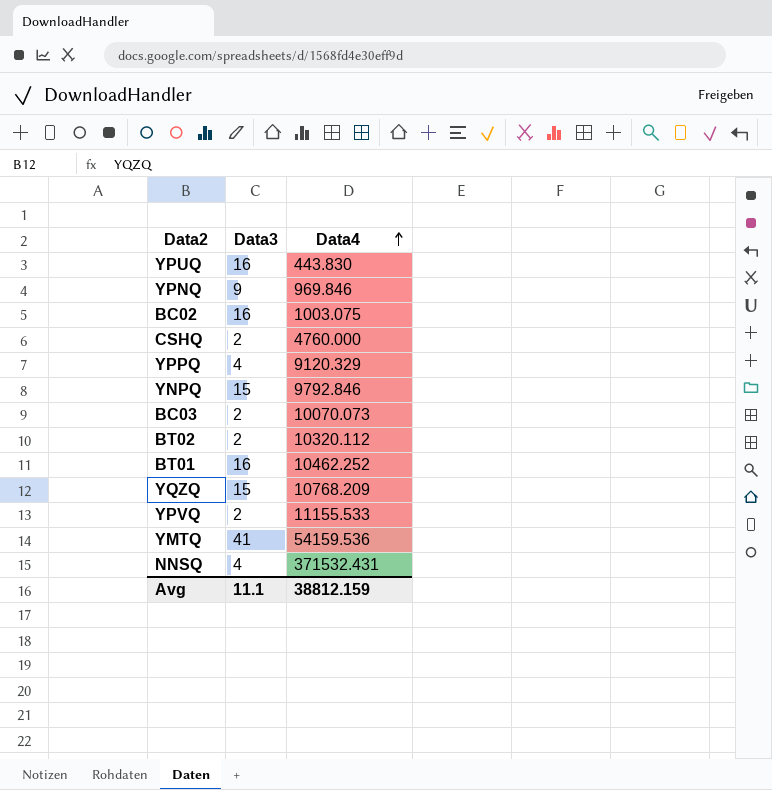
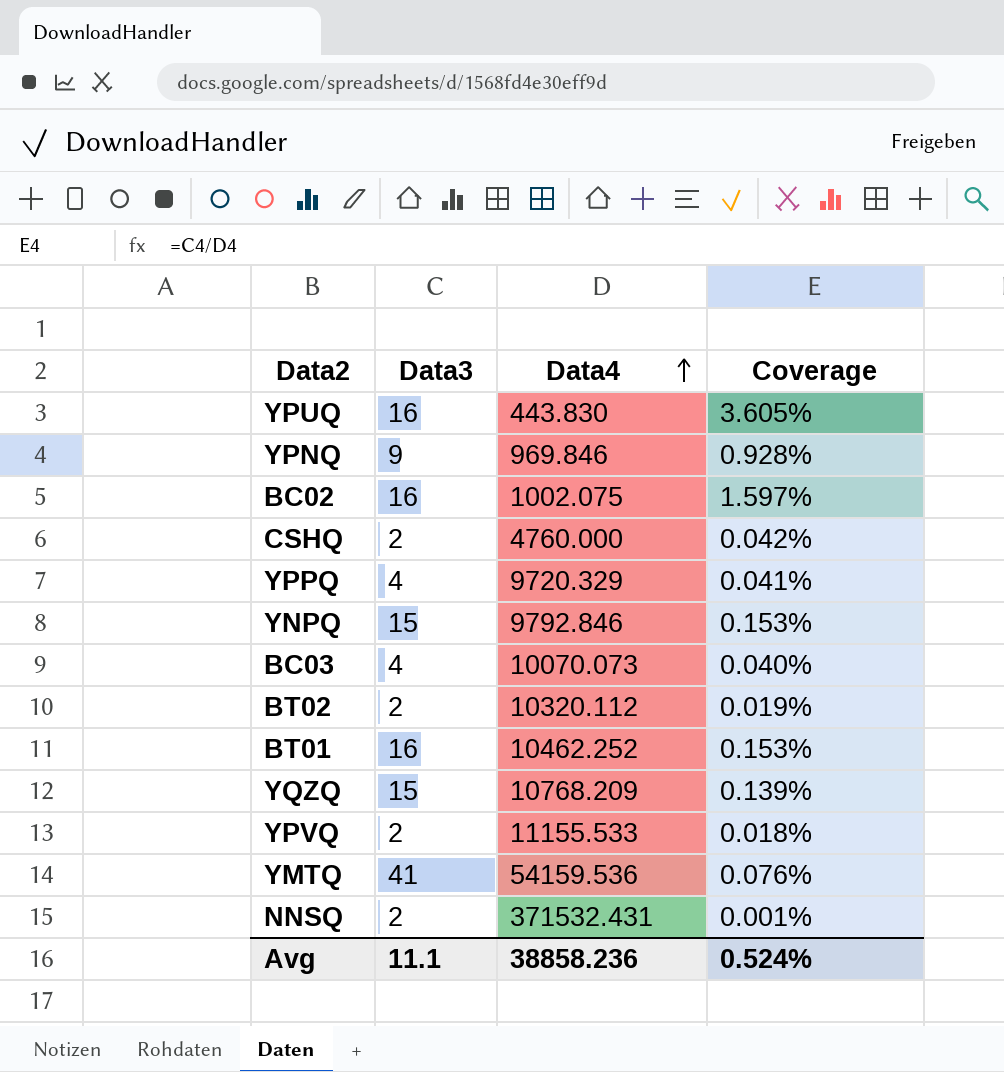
column Coverage | formula: none -> [Data3] / [Data4]
BC02 | Data4: 1003.075 -> 1002.075
YPPQ | Data4: 9120.329 -> 9720.329
BC03 | Data3: 2 -> 4
NNSQ | Data3: 4 -> 2
Avg | Data4: 38812.159 -> 38858.236

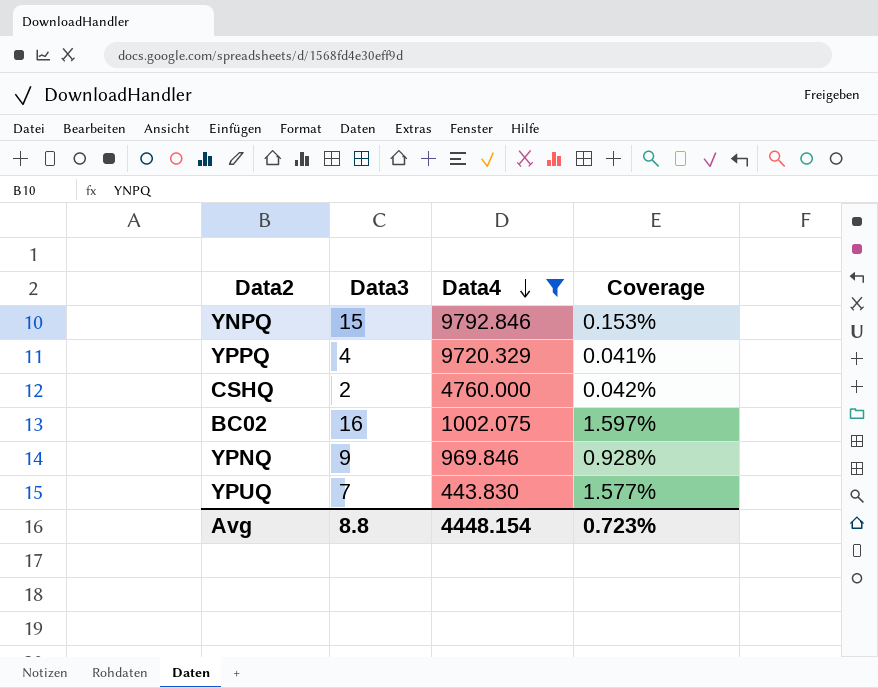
filter: none -> Data4 <= 9792.846
row order: Data4 ascending -> Data4 descending
YPUQ | Data3: 16 -> 7
YPUQ | Coverage: 3.605% -> 1.577%
Avg | Data3: 11.1 -> 8.8
Avg | Data4: 38858.236 -> 4448.154
Avg | Coverage: 0.524% -> 0.723%

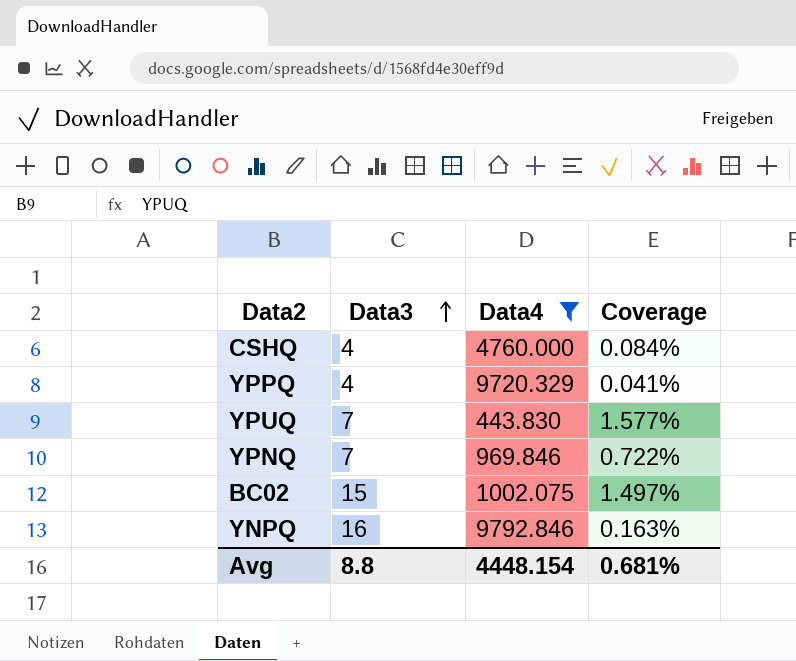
row order: Data4 descending -> Data3 ascending
CSHQ | Data3: 2 -> 4
CSHQ | Coverage: 0.042% -> 0.084%
YPNQ | Data3: 9 -> 7
YPNQ | Coverage: 0.928% -> 0.722%
BC02 | Data3: 16 -> 15
BC02 | Coverage: 1.597% -> 1.497%
YNPQ | Data3: 15 -> 16
YNPQ | Coverage: 0.153% -> 0.163%
Avg | Coverage: 0.723% -> 0.681%

